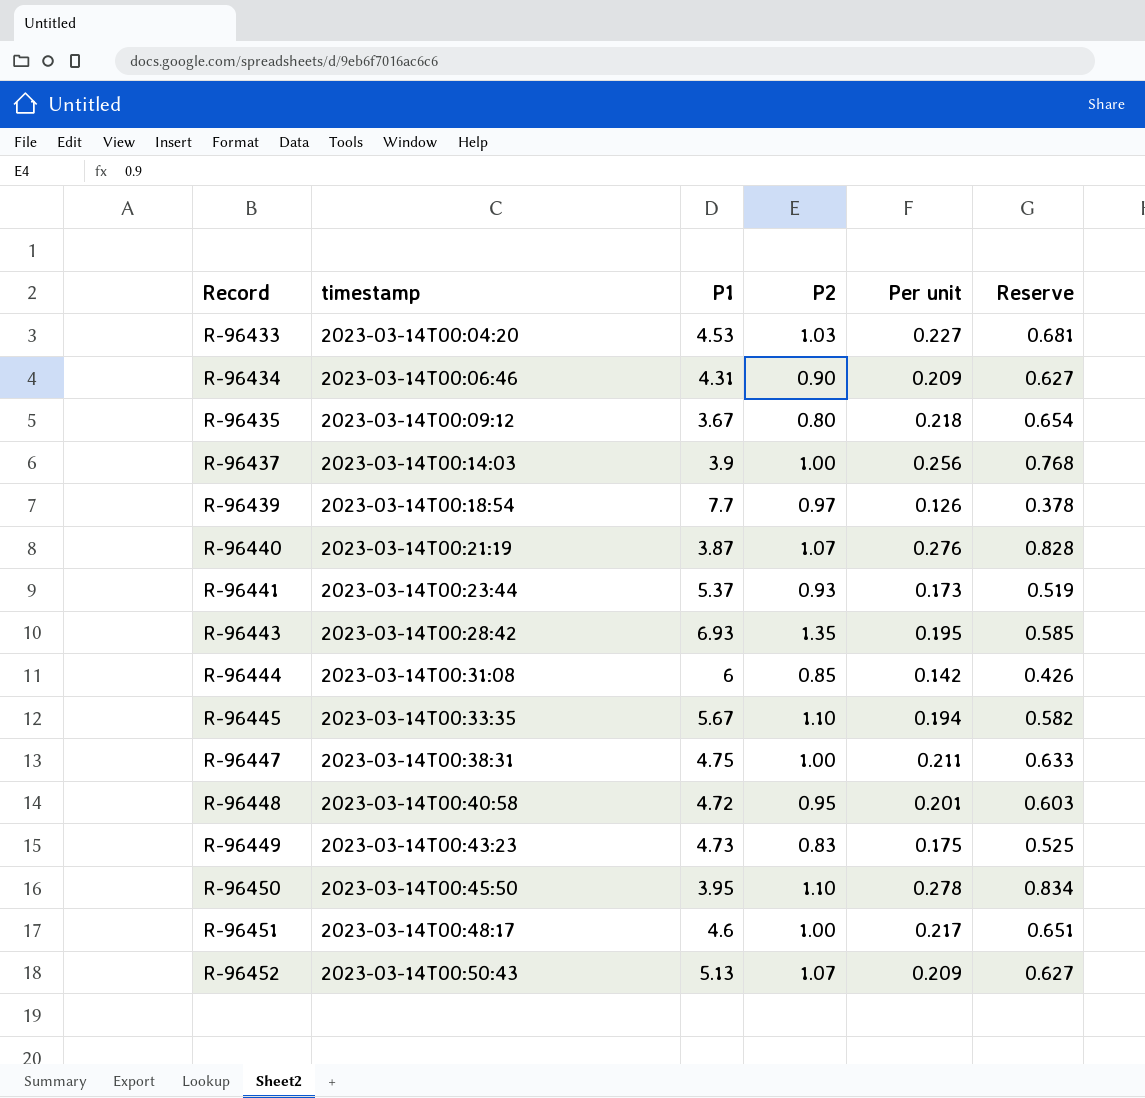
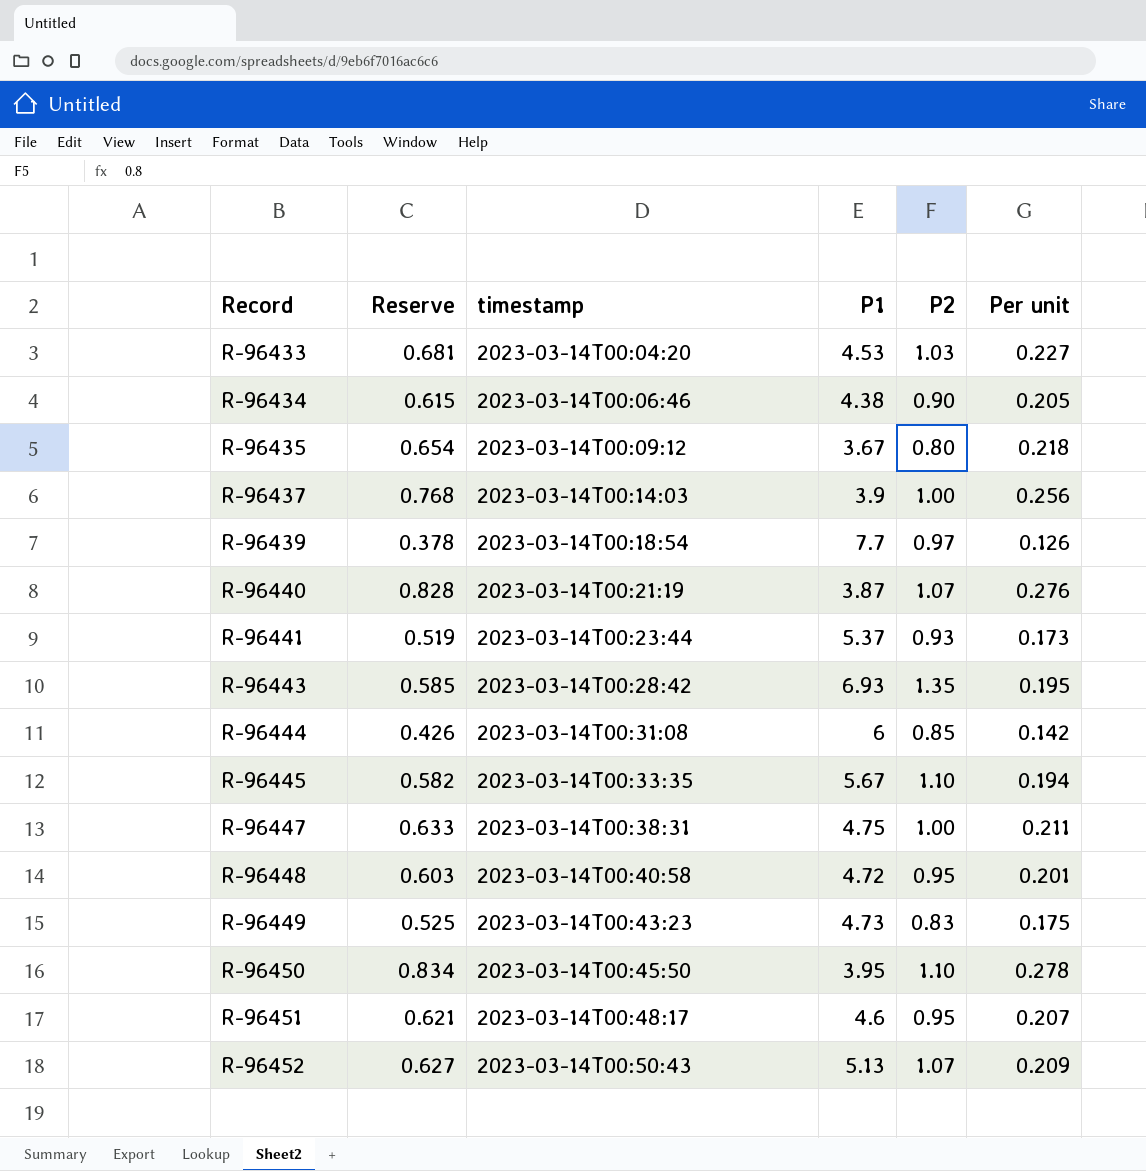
column Reserve | position: 6 -> 2
R-96434 | Reserve: 0.627 -> 0.615
R-96434 | P1: 4.31 -> 4.38
R-96434 | Per unit: 0.209 -> 0.205
R-96451 | Reserve: 0.651 -> 0.621
R-96451 | P2: 1.00 -> 0.95
R-96451 | Per unit: 0.217 -> 0.207

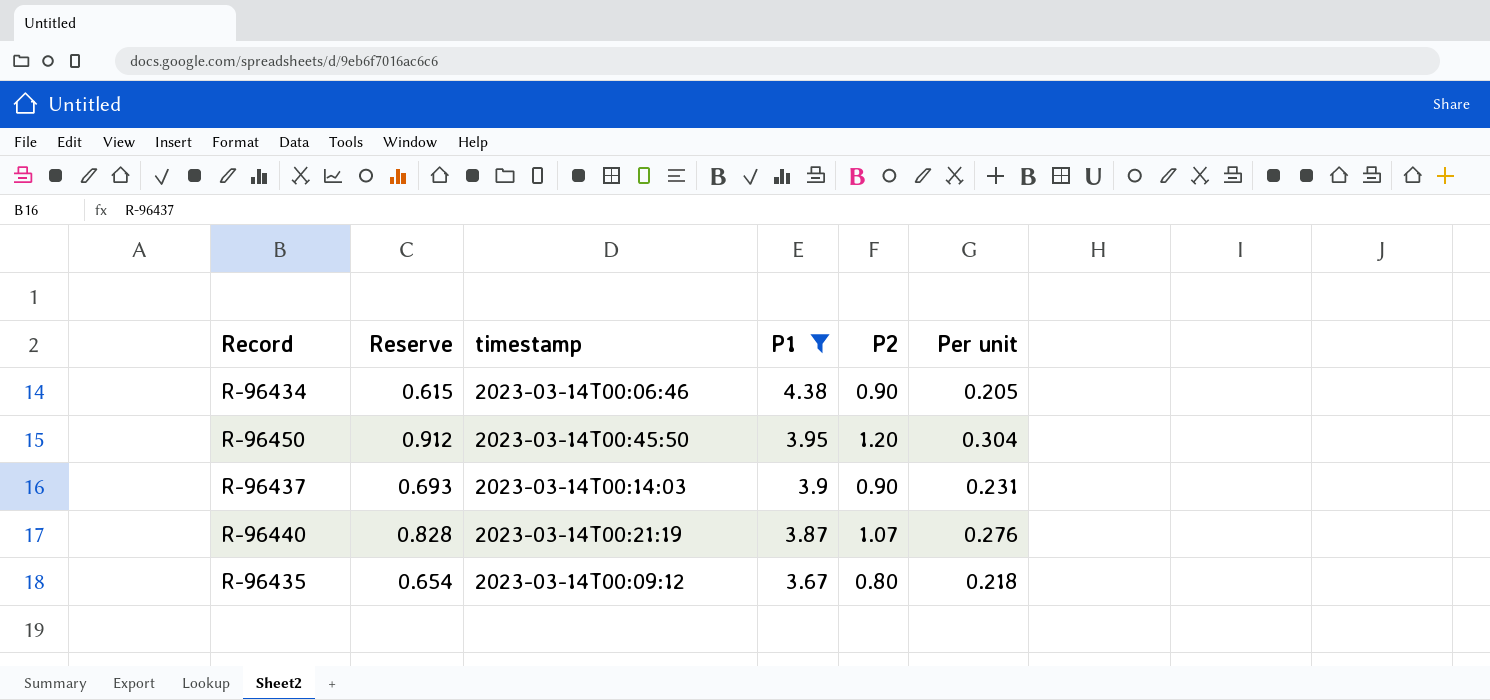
filter: none -> P1 <= 4.38
row order: Record ascending -> P1 descending
R-96450 | Reserve: 0.834 -> 0.912
R-96450 | P2: 1.10 -> 1.20
R-96450 | Per unit: 0.278 -> 0.304
R-96437 | Reserve: 0.768 -> 0.693
R-96437 | P2: 1.00 -> 0.90
R-96437 | Per unit: 0.256 -> 0.231

